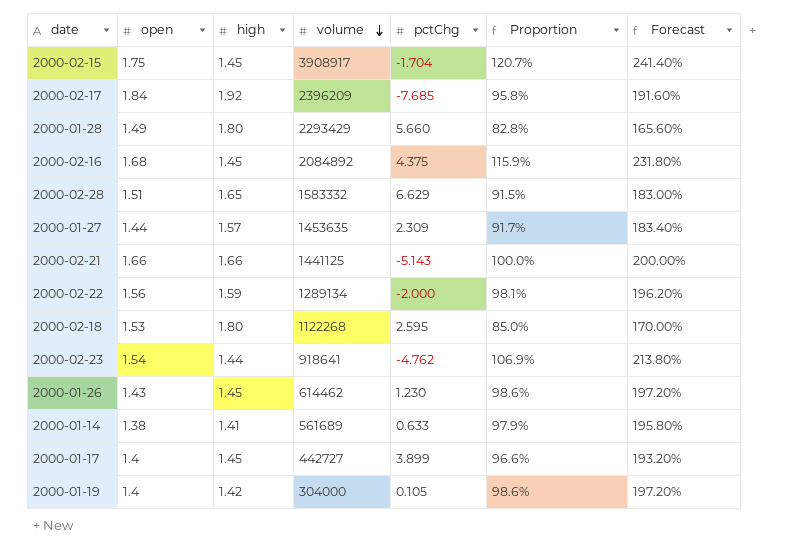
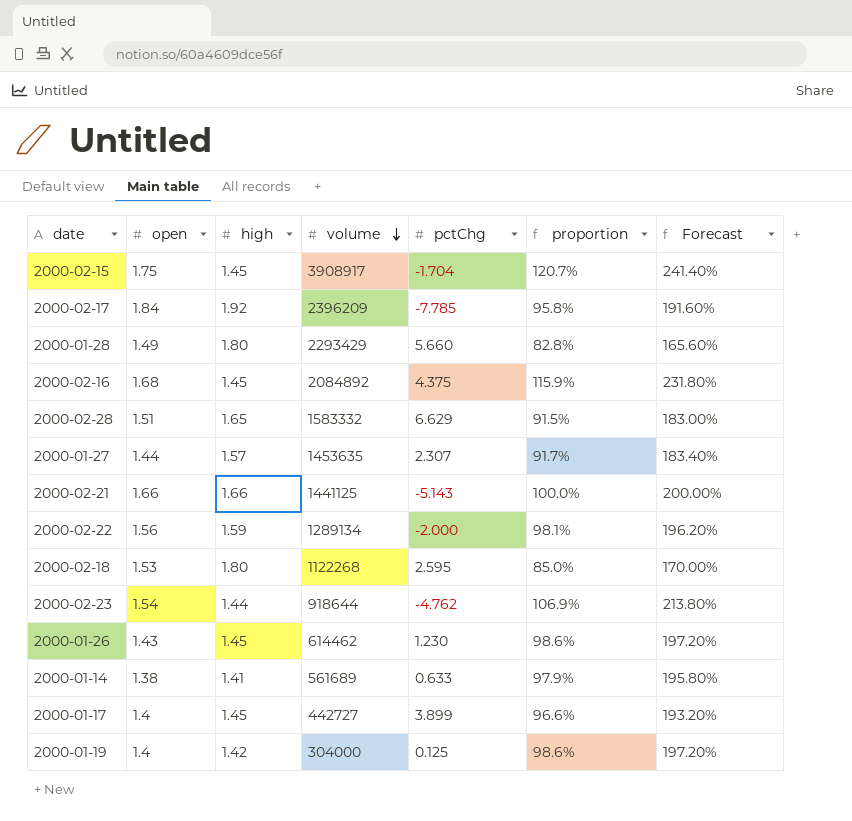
column name: Proportion -> proportion
2000-02-17 | pctChg: -7.685 -> -7.785
2000-01-27 | pctChg: 2.309 -> 2.307
2000-02-23 | volume: 918641 -> 918644
2000-01-19 | pctChg: 0.105 -> 0.125

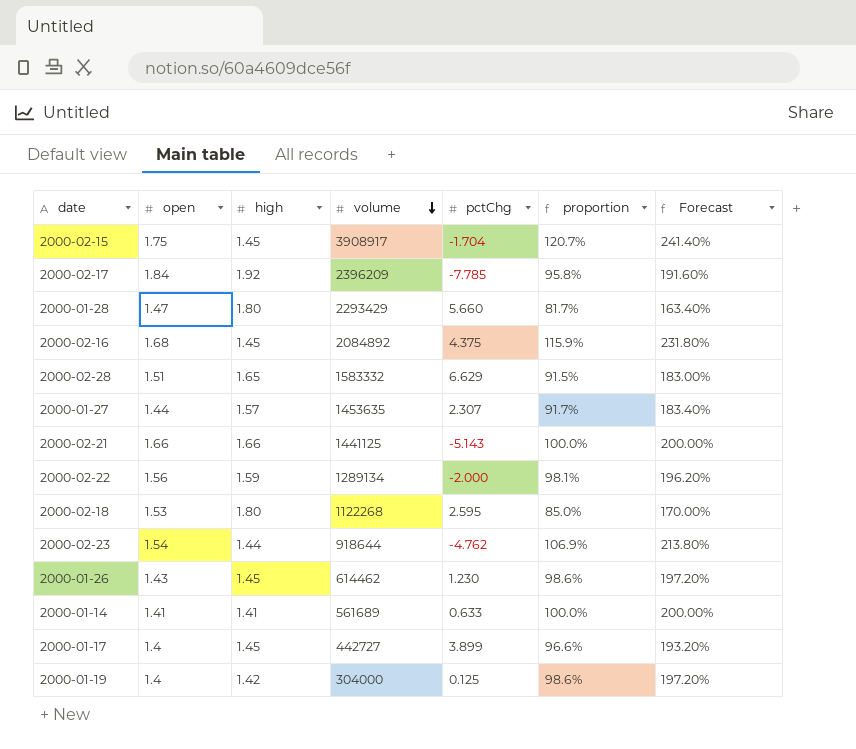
2000-01-28 | open: 1.49 -> 1.47
2000-01-28 | proportion: 82.8% -> 81.7%
2000-01-28 | Forecast: 165.60% -> 163.40%
2000-01-14 | open: 1.38 -> 1.41
2000-01-14 | proportion: 97.9% -> 100.0%
2000-01-14 | Forecast: 195.80% -> 200.00%

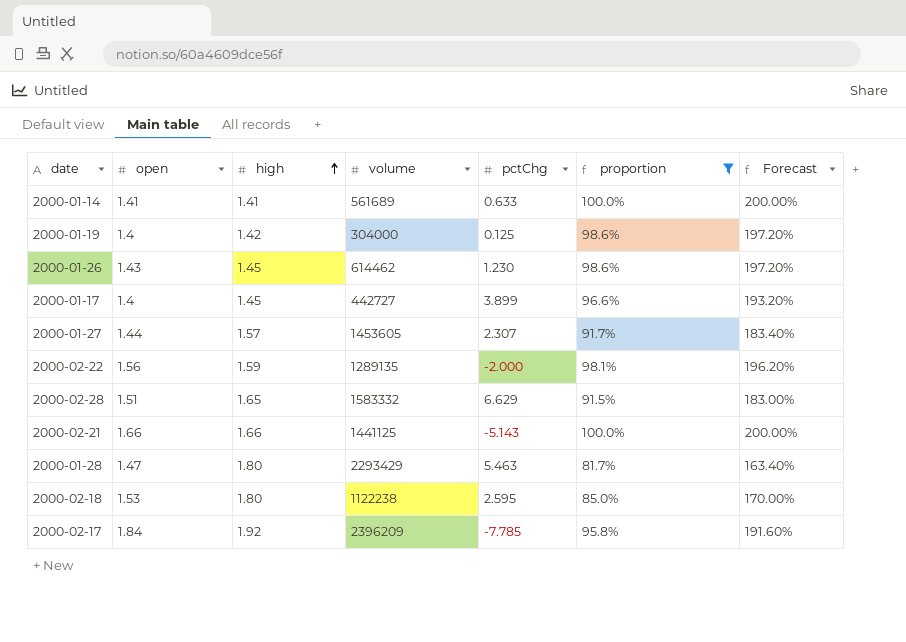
filter: none -> proportion <= 100.0%
row order: volume descending -> high ascending
2000-01-27 | volume: 1453635 -> 1453605
2000-02-22 | volume: 1289134 -> 1289135
2000-01-28 | pctChg: 5.660 -> 5.463
2000-02-18 | volume: 1122268 -> 1122238

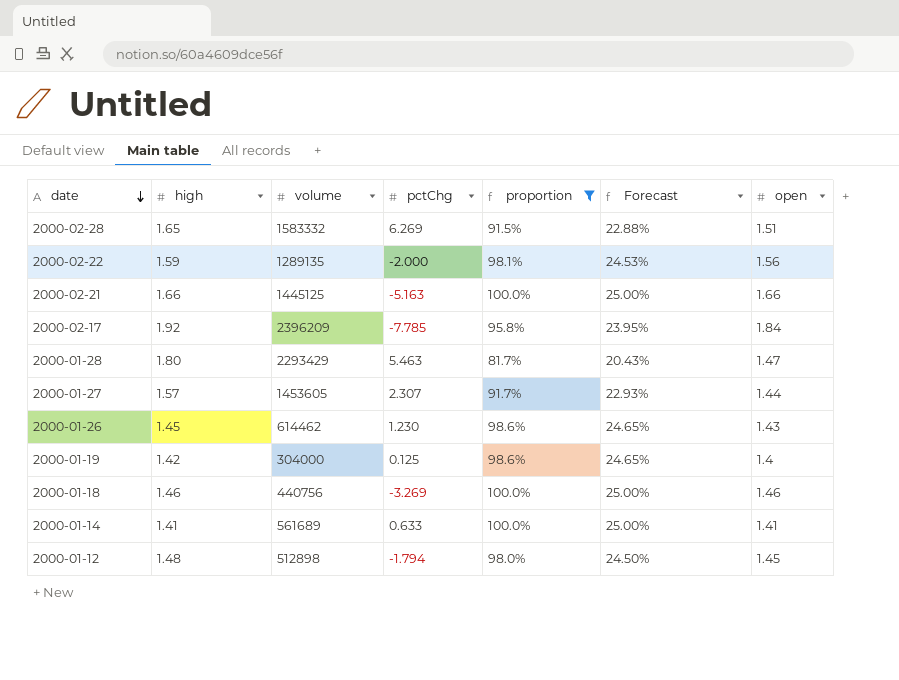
row order: high ascending -> date descending
column Forecast | formula: [proportion] * 2 -> [proportion] * 0.25
column open | position: 2 -> 7
row 2000-01-17: 1.4 | 1.45 | 442727 | 3.899 | 96.6% | 193.20% -> none
row 2000-02-18: 1.53 | 1.80 | 1122238 | 2.595 | 85.0% | 170.00% -> none
2000-02-28 | pctChg: 6.629 -> 6.269
2000-02-21 | volume: 1441125 -> 1445125
2000-02-21 | pctChg: -5.143 -> -5.163
row 2000-01-18: none -> 1.46 | 440756 | -3.269 | 100.0% | 25.00% | 1.46
row 2000-01-12: none -> 1.48 | 512898 | -1.794 | 98.0% | 24.50% | 1.45

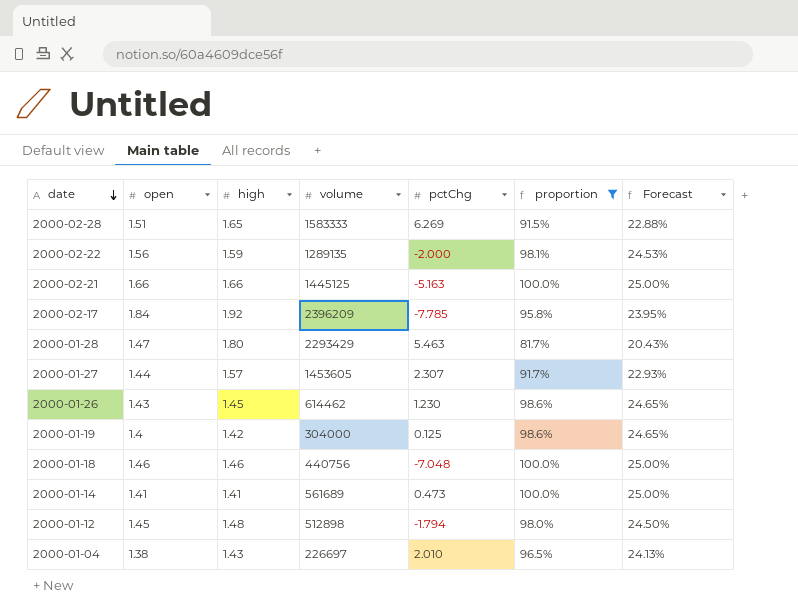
column open | position: 7 -> 2
2000-02-28 | volume: 1583332 -> 1583333
2000-01-18 | pctChg: -3.269 -> -7.048
2000-01-14 | pctChg: 0.633 -> 0.473
row 2000-01-04: none -> 1.38 | 1.43 | 226697 | 2.010 | 96.5% | 24.13%

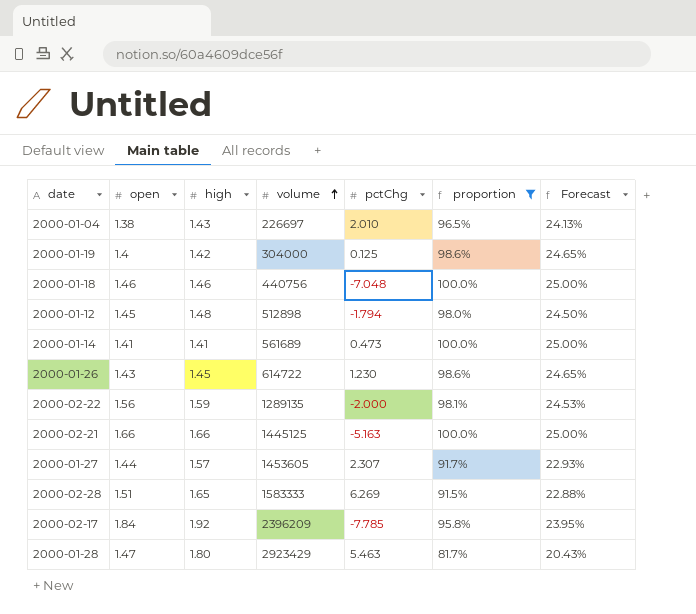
row order: date descending -> volume ascending
2000-01-26 | volume: 614462 -> 614722
2000-01-28 | volume: 2293429 -> 2923429

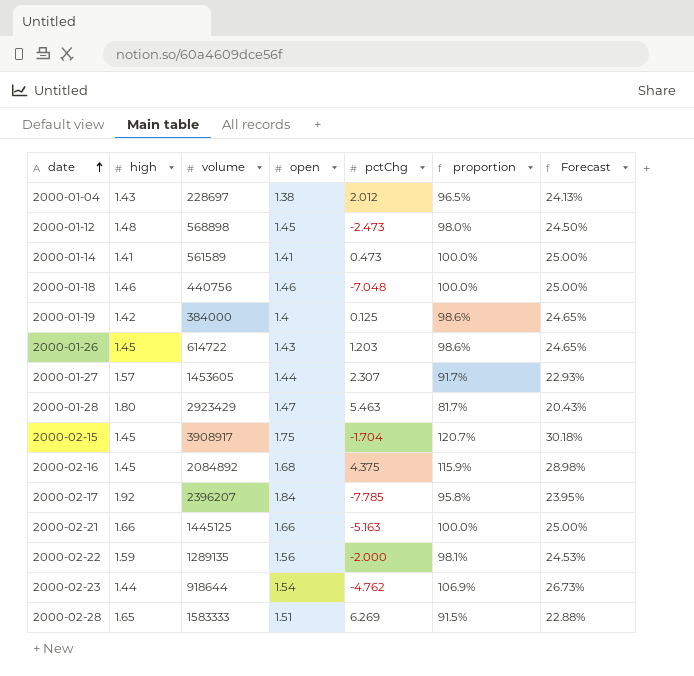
filter: proportion <= 100.0% -> none
row order: volume ascending -> date ascending
column open | position: 2 -> 4
2000-01-04 | volume: 226697 -> 228697
2000-01-04 | pctChg: 2.010 -> 2.012
2000-01-12 | volume: 512898 -> 568898
2000-01-12 | pctChg: -1.794 -> -2.473
2000-01-14 | volume: 561689 -> 561589
2000-01-19 | volume: 304000 -> 384000
2000-01-26 | pctChg: 1.230 -> 1.203
2000-02-17 | volume: 2396209 -> 2396207

